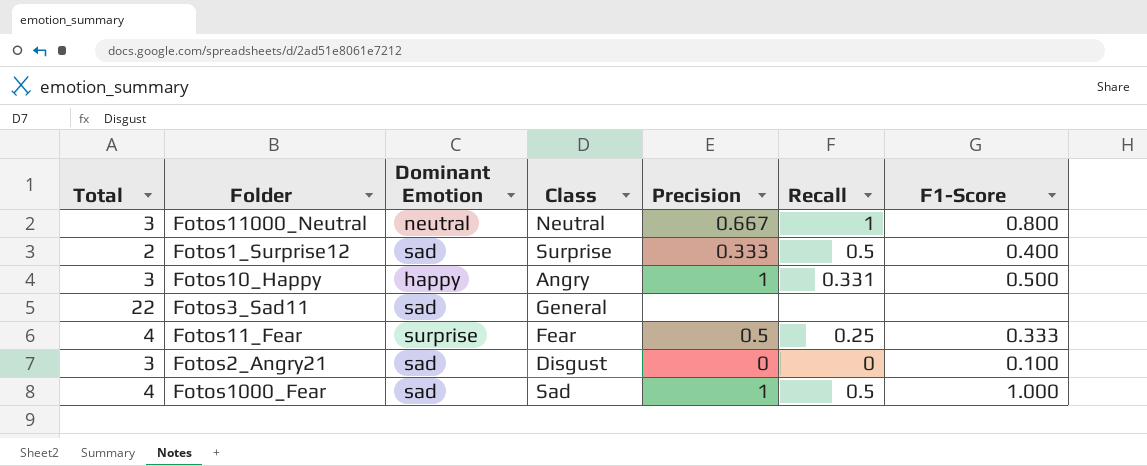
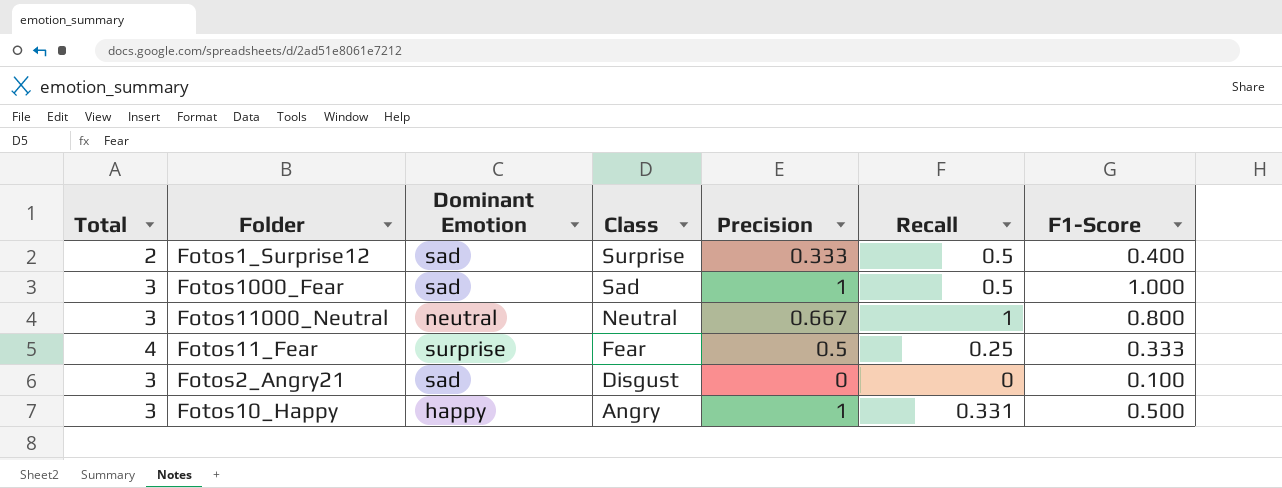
row order: none -> Class descending
row Fotos3_Sad11: 22 | sad | General | none | none | none -> none
Fotos1000_Fear | Total: 4 -> 3

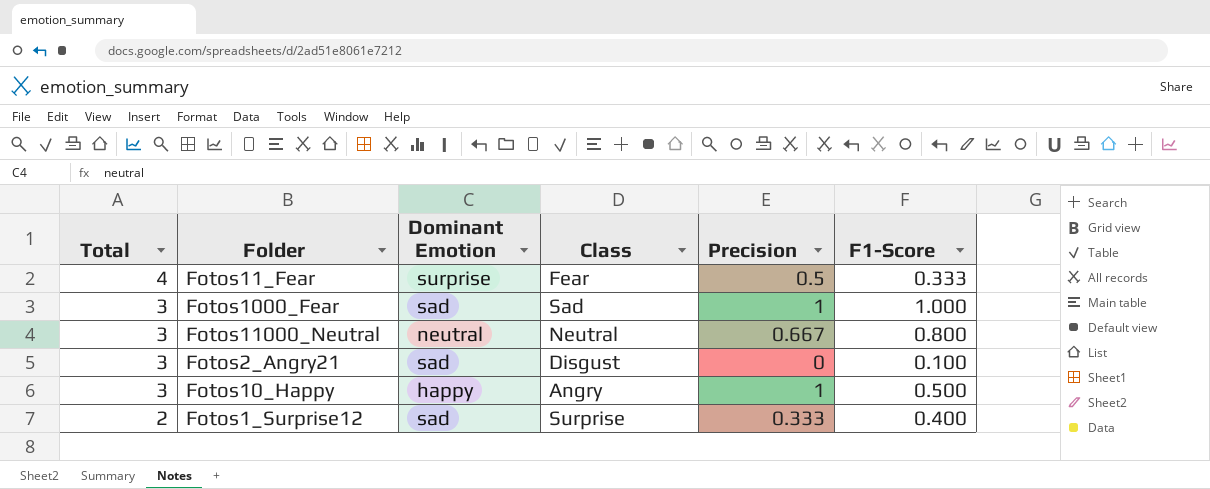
row order: Class descending -> Total descending
column Recall | position: 6 -> none

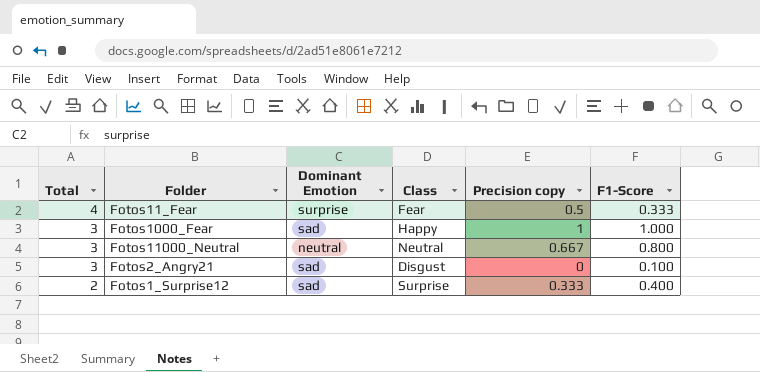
column name: Precision -> Precision copy
row Fotos10_Happy: 3 | happy | Angry | 1 | 0.500 -> none
Fotos1000_Fear | Class: Sad -> Happy

